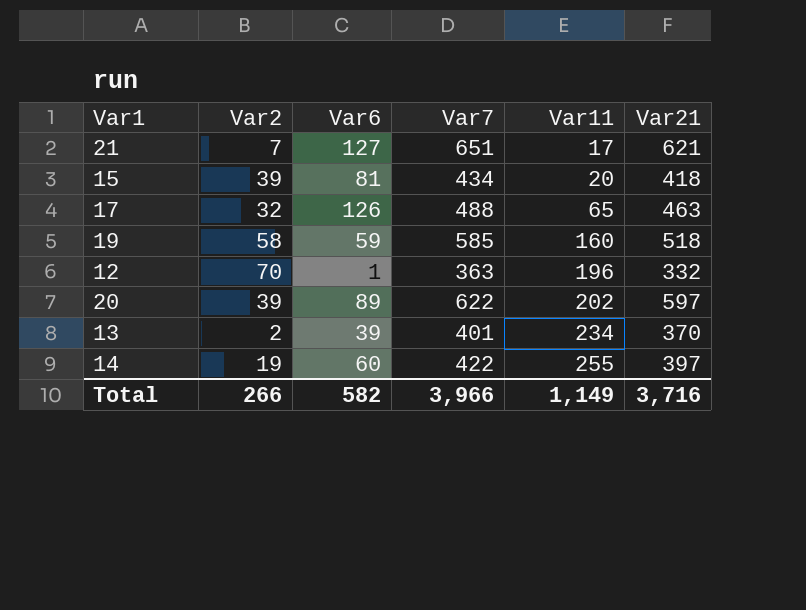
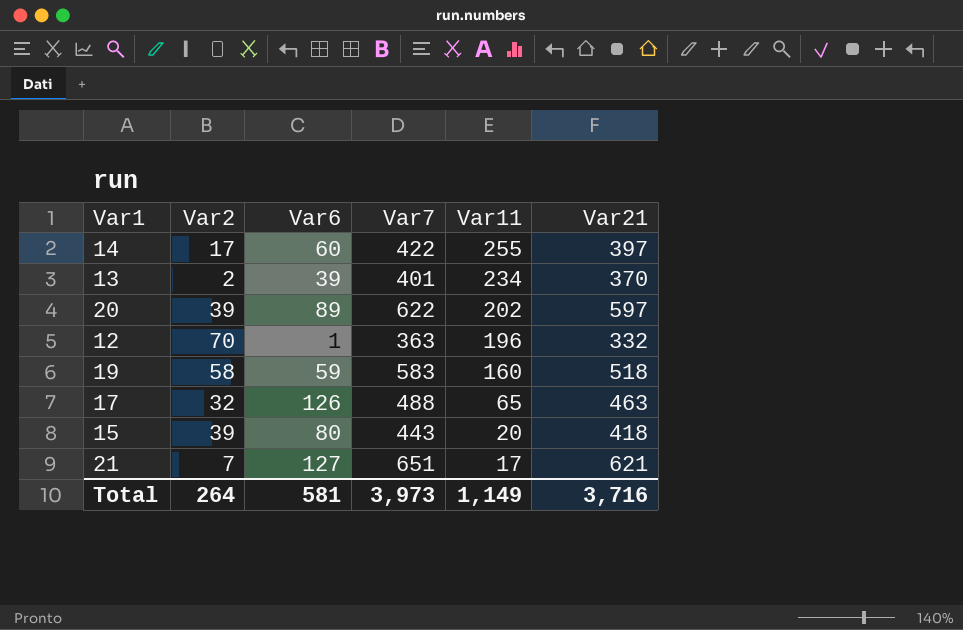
row order: Var11 ascending -> Var11 descending
14 | Var2: 19 -> 17
19 | Var7: 585 -> 583
15 | Var6: 81 -> 80
15 | Var7: 434 -> 443
Total | Var2: 266 -> 264
Total | Var6: 582 -> 581
Total | Var7: 3,966 -> 3,973

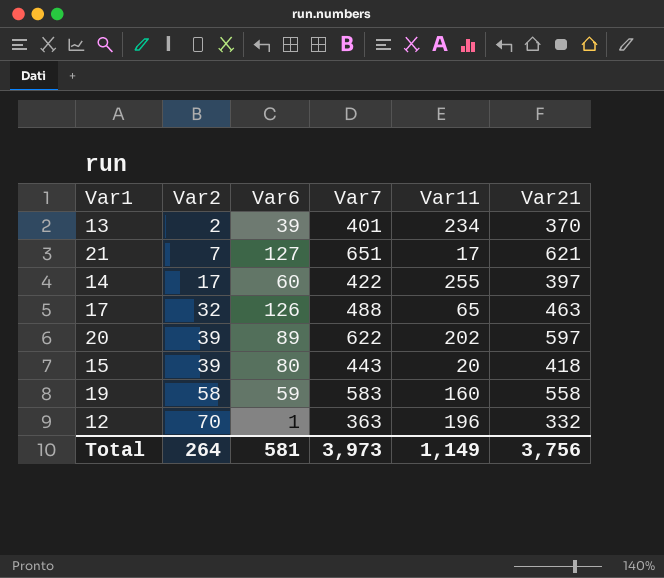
row order: Var11 descending -> Var2 ascending
19 | Var21: 518 -> 558
Total | Var21: 3,716 -> 3,756

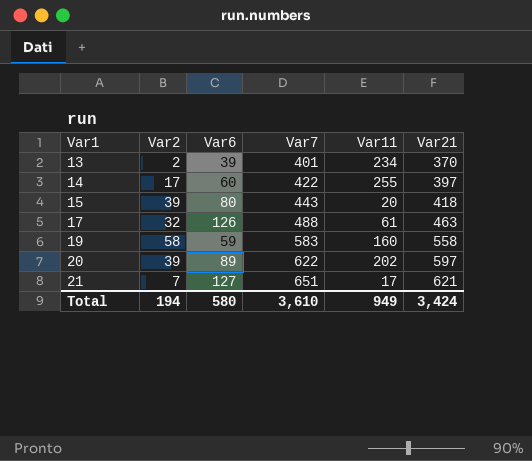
row order: Var2 ascending -> Var1 ascending
row 12: 70 | 1 | 363 | 196 | 332 -> none
17 | Var11: 65 -> 61
Total | Var2: 264 -> 194
Total | Var6: 581 -> 580
Total | Var7: 3,973 -> 3,610
Total | Var11: 1,149 -> 949
Total | Var21: 3,756 -> 3,424

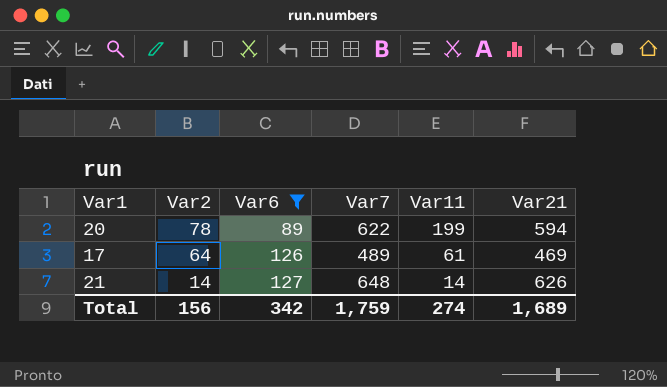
filter: none -> Var6 >= 89
row order: Var1 ascending -> Var2 descending
20 | Var2: 39 -> 78
20 | Var11: 202 -> 199
20 | Var21: 597 -> 594
17 | Var2: 32 -> 64
17 | Var7: 488 -> 489
17 | Var21: 463 -> 469
21 | Var2: 7 -> 14
21 | Var7: 651 -> 648
21 | Var11: 17 -> 14
21 | Var21: 621 -> 626
Total | Var2: 194 -> 156
Total | Var6: 580 -> 342
Total | Var7: 3,610 -> 1,759
Total | Var11: 949 -> 274
Total | Var21: 3,424 -> 1,689

